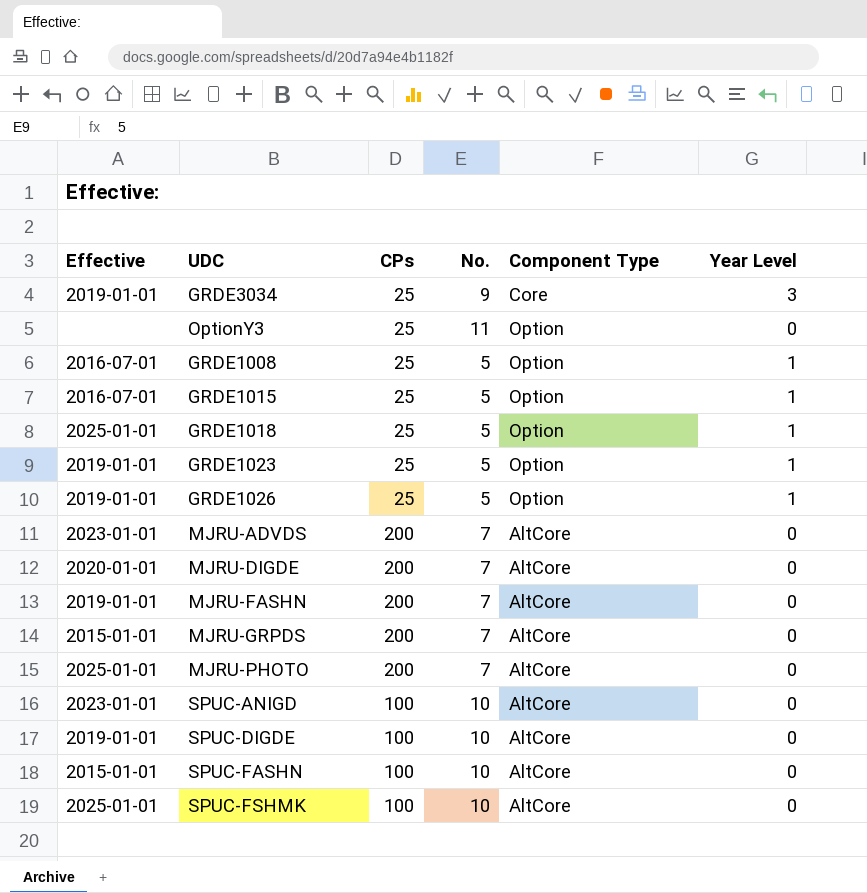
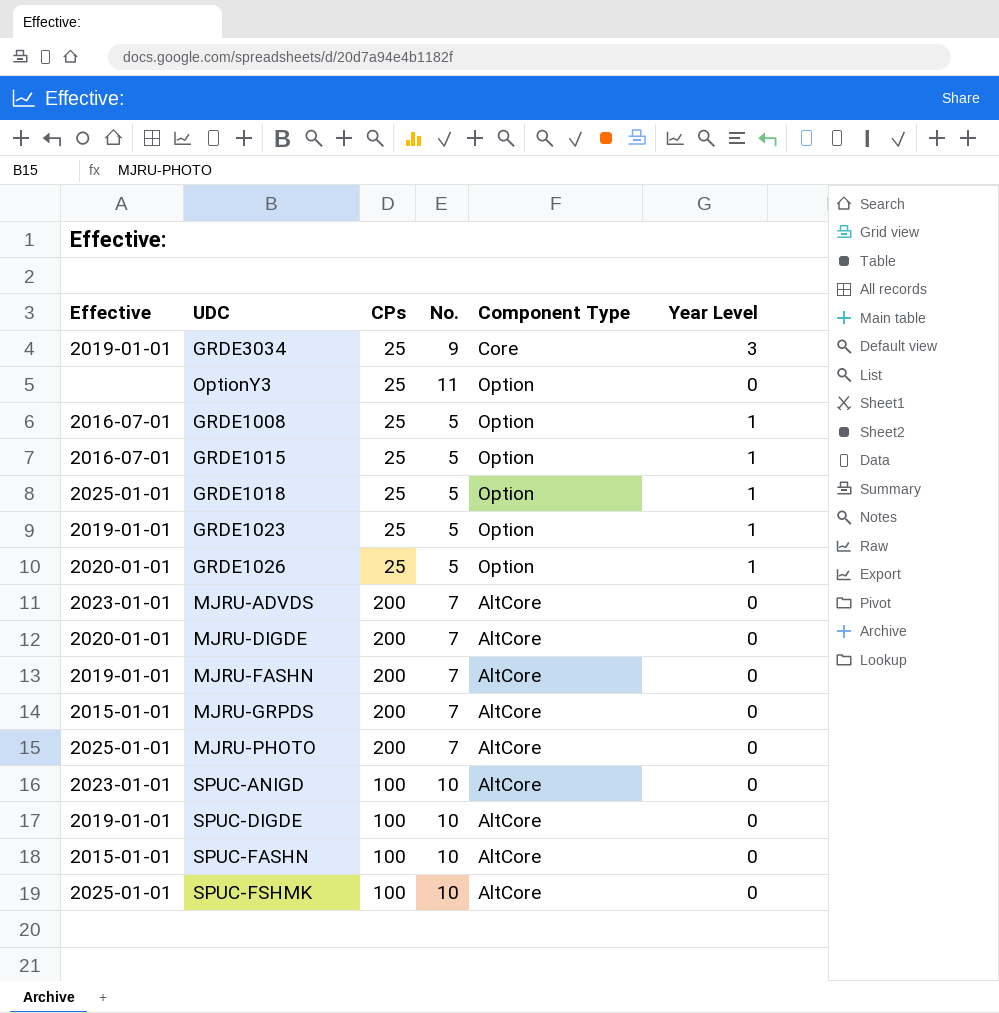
GRDE1026 | Effective: 2019-01-01 -> 2020-01-01

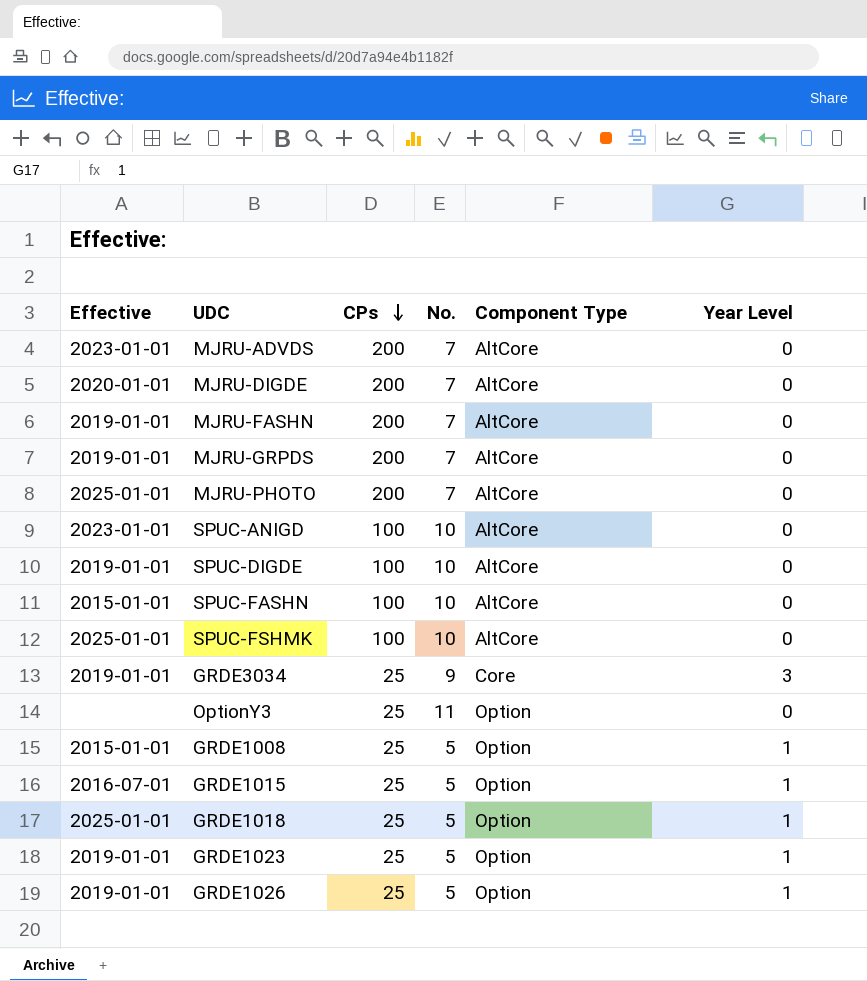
row order: none -> CPs descending
MJRU-GRPDS | Effective: 2015-01-01 -> 2019-01-01
GRDE1008 | Effective: 2016-07-01 -> 2015-01-01
GRDE1026 | Effective: 2020-01-01 -> 2019-01-01

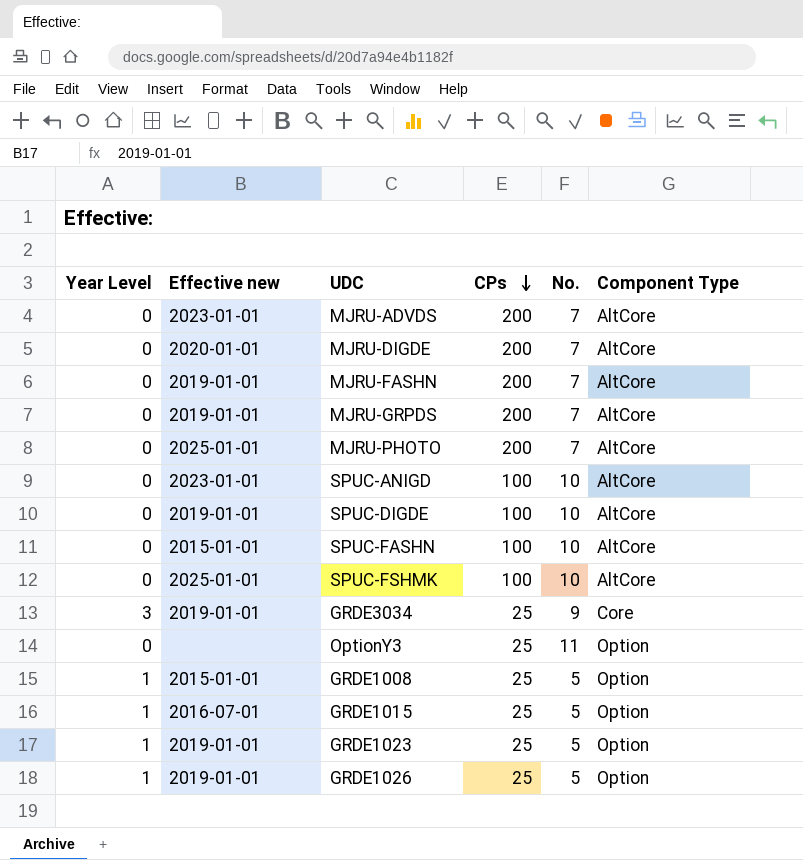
column Year Level | position: 6 -> 1
column name: Effective -> Effective new
row GRDE1018: 2025-01-01 | 25 | 5 | Option | 1 -> none

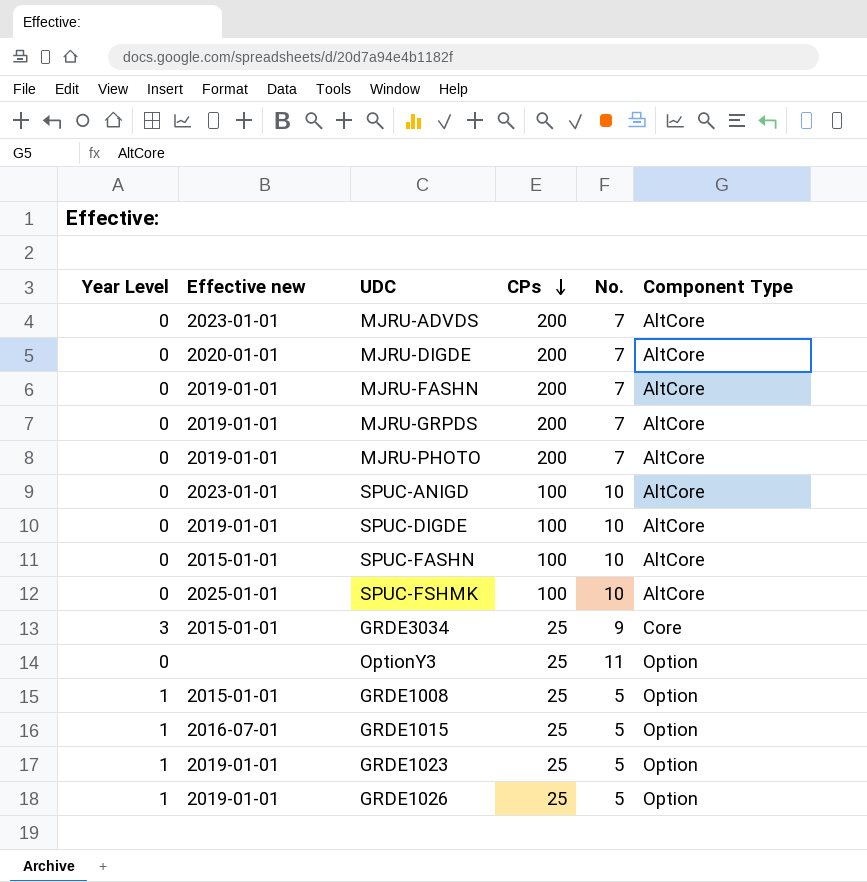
MJRU-PHOTO | Effective new: 2025-01-01 -> 2019-01-01
GRDE3034 | Effective new: 2019-01-01 -> 2015-01-01

